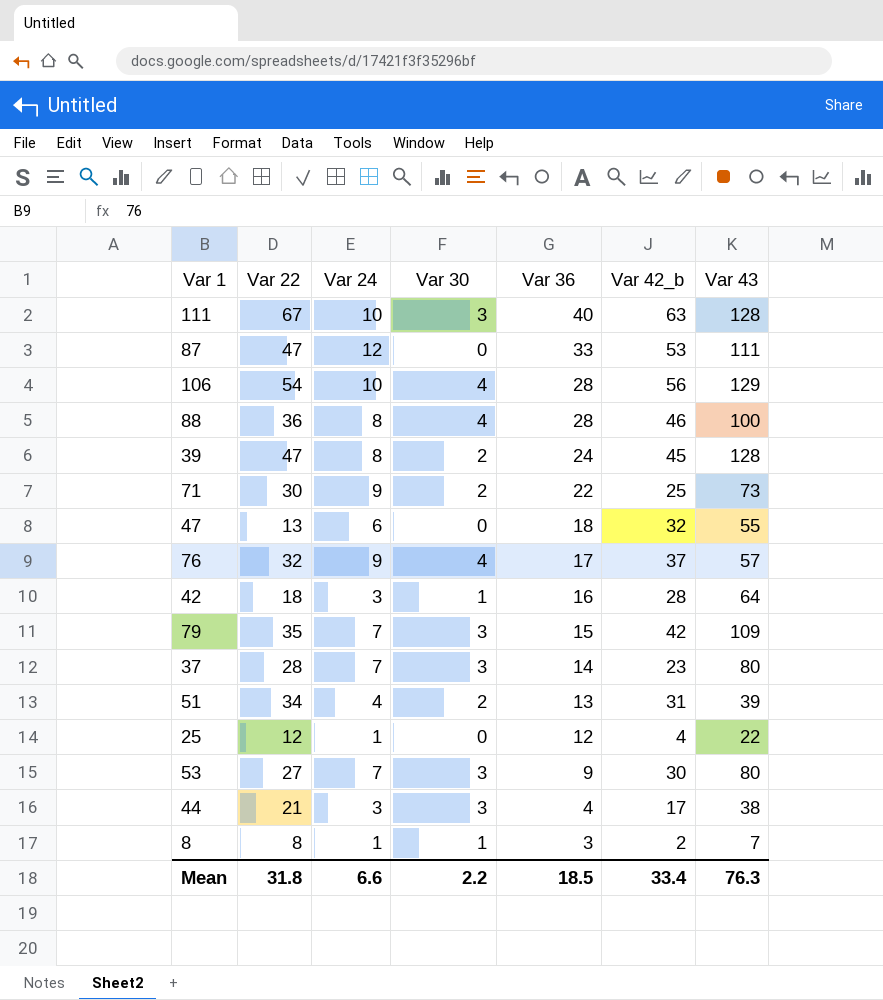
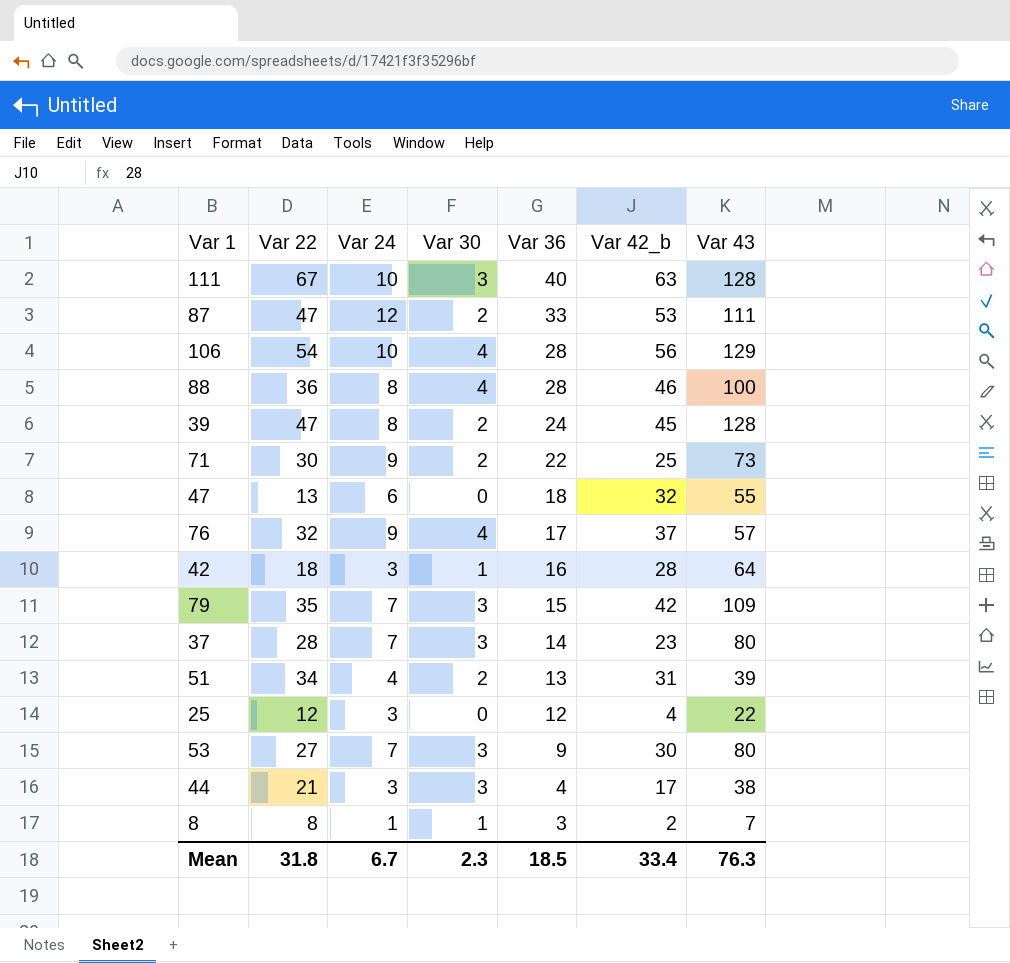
87 | Var 30: 0 -> 2
25 | Var 24: 1 -> 3
Mean | Var 24: 6.6 -> 6.7
Mean | Var 30: 2.2 -> 2.3

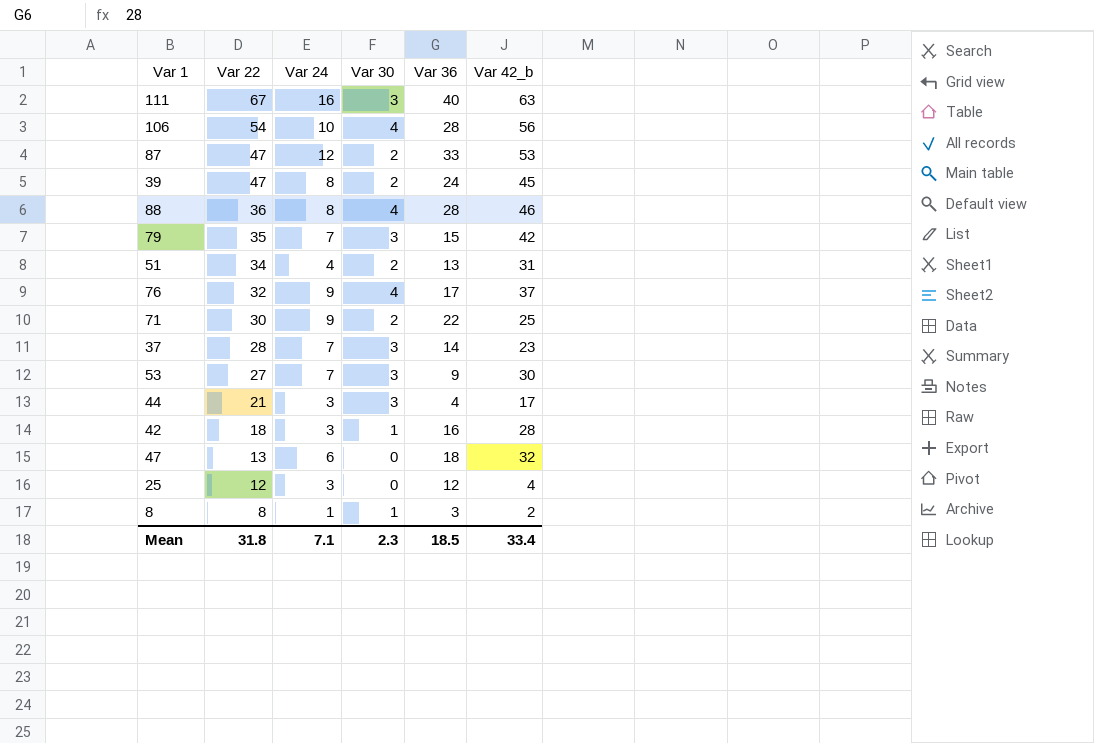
row order: Var 36 descending -> Var 22 descending
column Var 43 | position: 7 -> none
111 | Var 24: 10 -> 16
Mean | Var 24: 6.7 -> 7.1

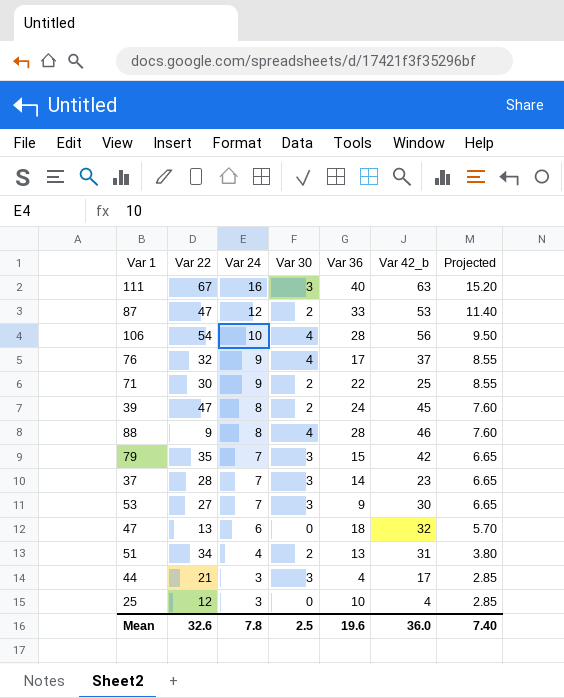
row order: Var 22 descending -> Var 24 descending
column Projected | formula: none -> [Var 24] * 0.95
row 42: 18 | 3 | 1 | 16 | 28 -> none
row 8: 8 | 1 | 1 | 3 | 2 -> none
88 | Var 22: 36 -> 9
25 | Var 36: 12 -> 10
Mean | Var 22: 31.8 -> 32.6
Mean | Var 24: 7.1 -> 7.8
Mean | Var 30: 2.3 -> 2.5
Mean | Var 36: 18.5 -> 19.6
Mean | Var 42_b: 33.4 -> 36.0

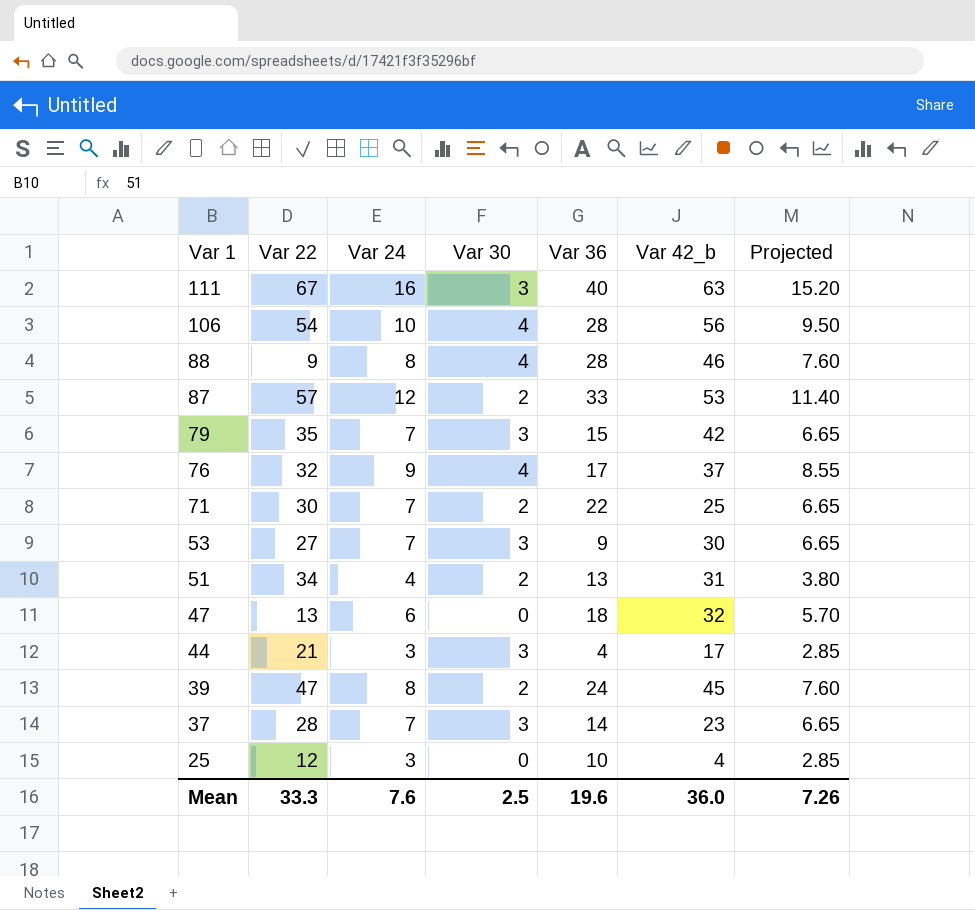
row order: Var 24 descending -> Var 1 descending
87 | Var 22: 47 -> 57
71 | Var 24: 9 -> 7
71 | Projected: 8.55 -> 6.65
Mean | Var 22: 32.6 -> 33.3
Mean | Var 24: 7.8 -> 7.6
Mean | Projected: 7.40 -> 7.26

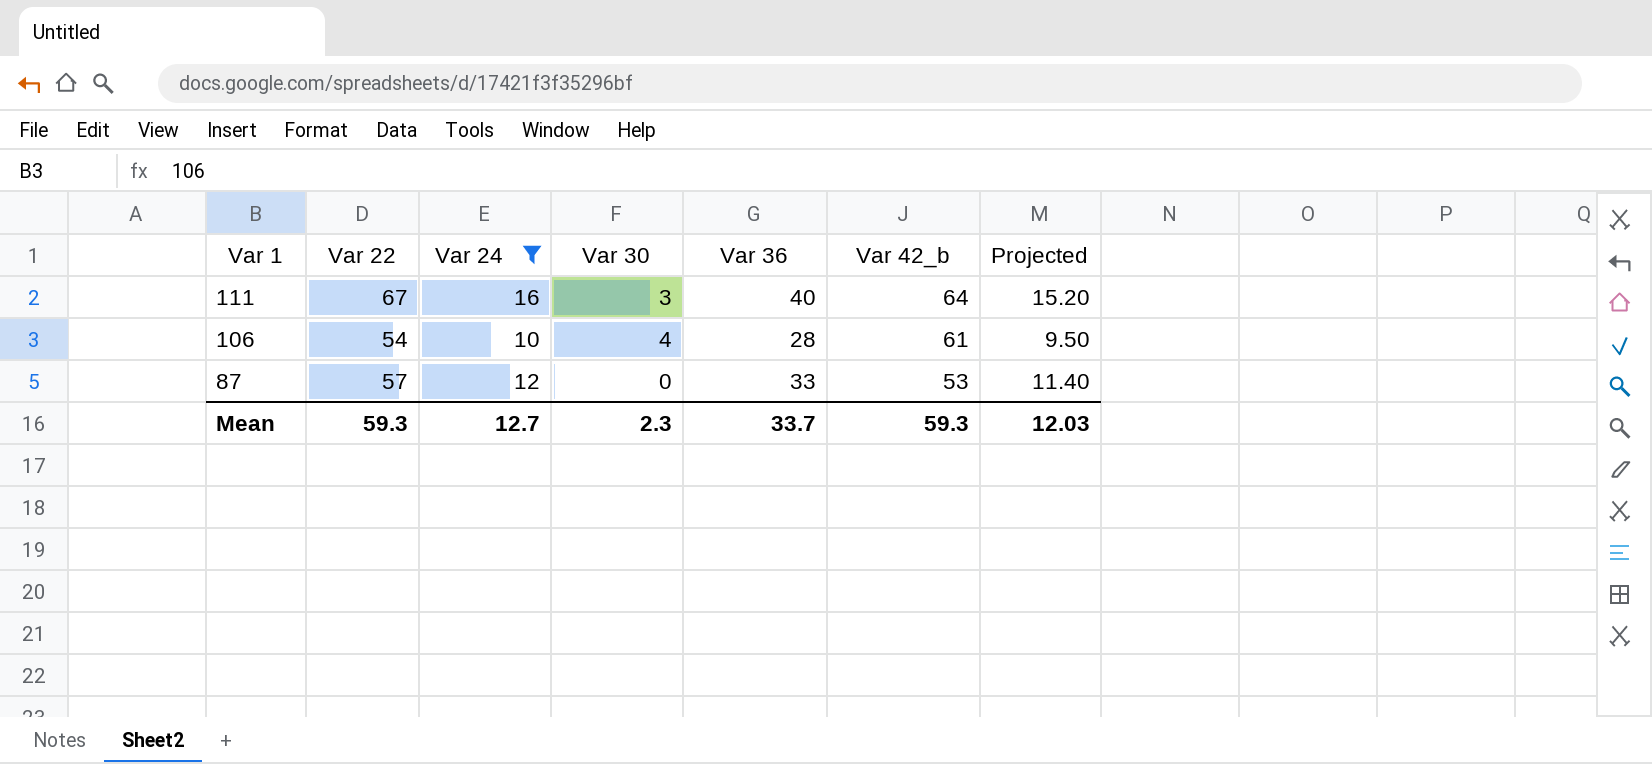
filter: none -> Var 24 >= 10
111 | Var 42_b: 63 -> 64
106 | Var 42_b: 56 -> 61
87 | Var 30: 2 -> 0
Mean | Var 22: 33.3 -> 59.3
Mean | Var 24: 7.6 -> 12.7
Mean | Var 30: 2.5 -> 2.3
Mean | Var 36: 19.6 -> 33.7
Mean | Var 42_b: 36.0 -> 59.3
Mean | Projected: 7.26 -> 12.03

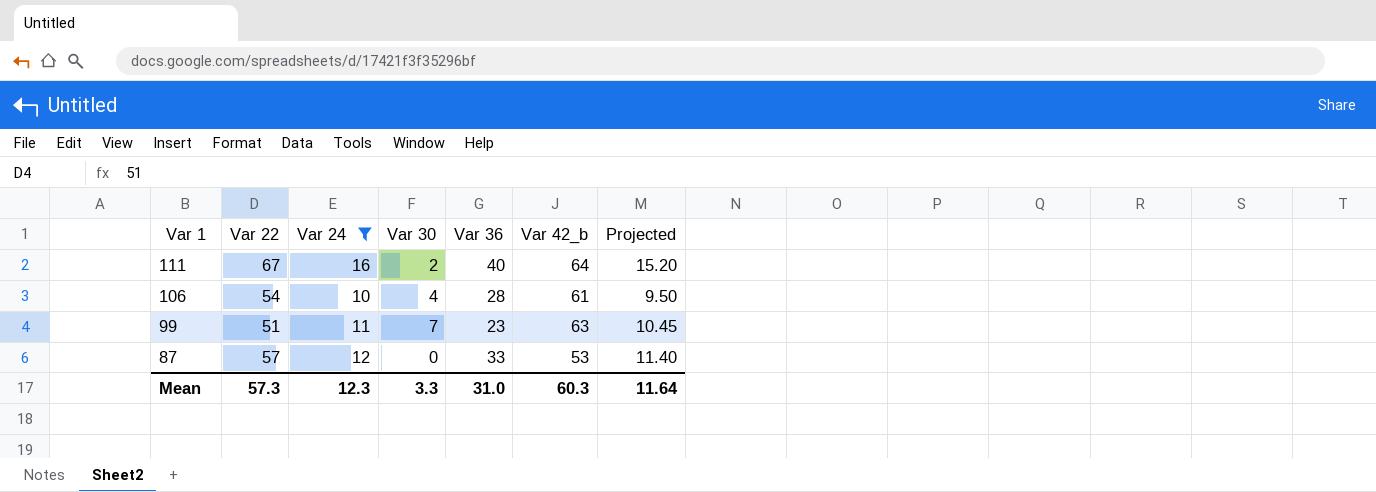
111 | Var 30: 3 -> 2
row 99: none -> 51 | 11 | 7 | 23 | 63 | 10.45
Mean | Var 22: 59.3 -> 57.3
Mean | Var 24: 12.7 -> 12.3
Mean | Var 30: 2.3 -> 3.3
Mean | Var 36: 33.7 -> 31.0
Mean | Var 42_b: 59.3 -> 60.3
Mean | Projected: 12.03 -> 11.64

